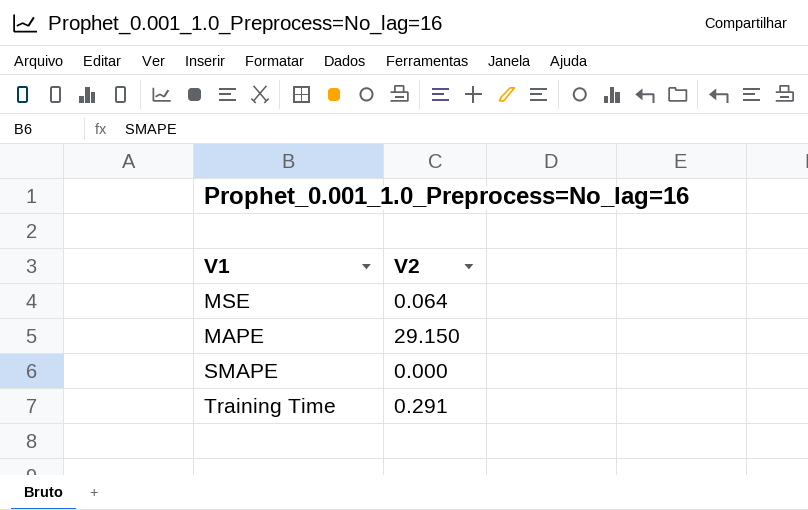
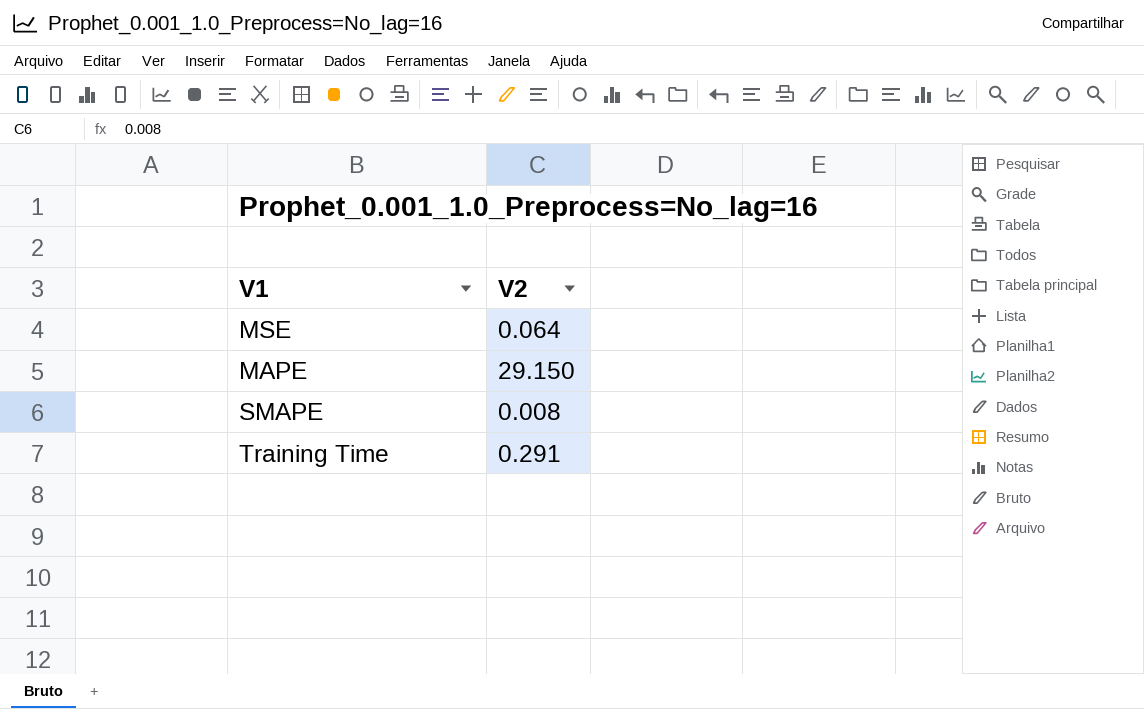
SMAPE | V2: 0.000 -> 0.008

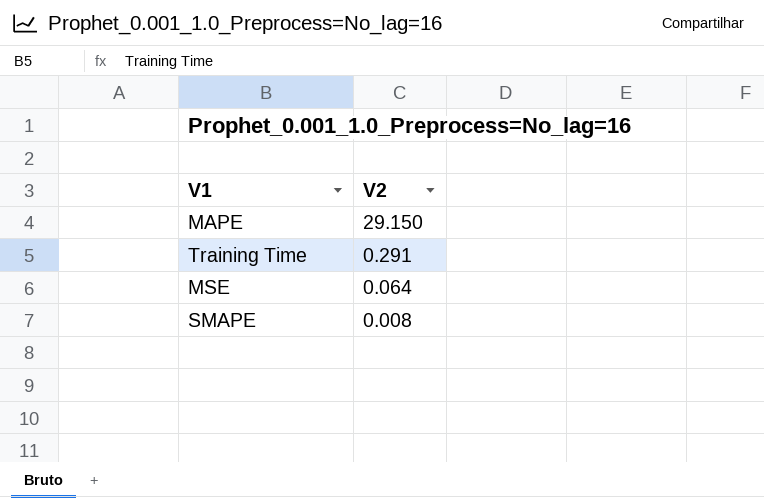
row order: none -> V2 descending

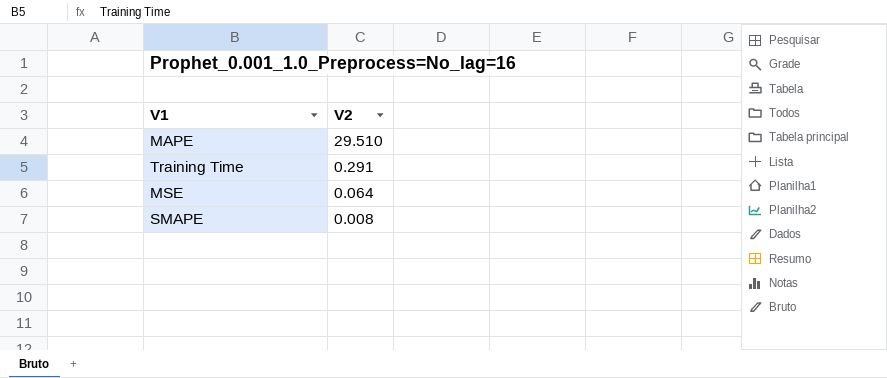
MAPE | V2: 29.150 -> 29.510

